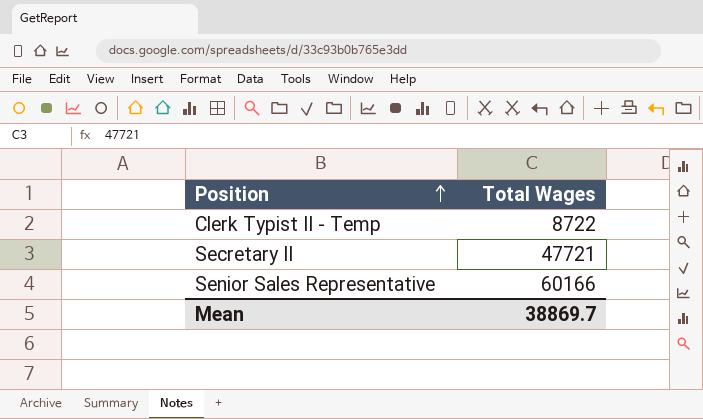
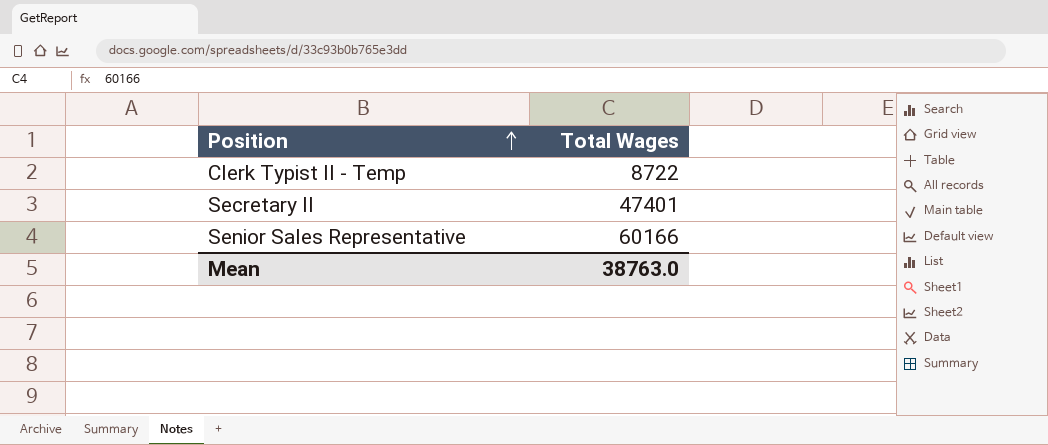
Secretary II | Total Wages: 47721 -> 47401
Mean | Total Wages: 38869.7 -> 38763.0

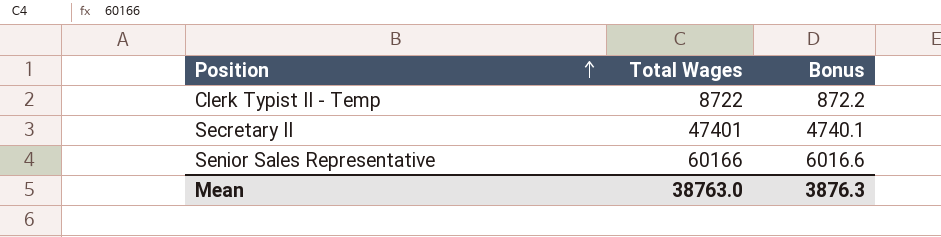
column Bonus | formula: none -> [Total Wages] * 0.1

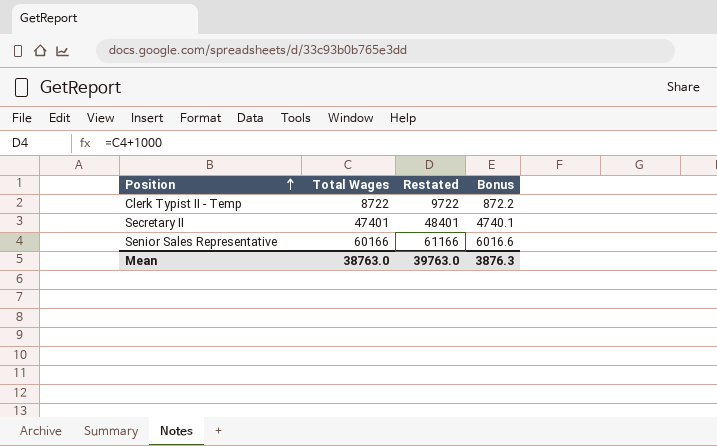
column Restated | formula: none -> [Total Wages] + 1000

